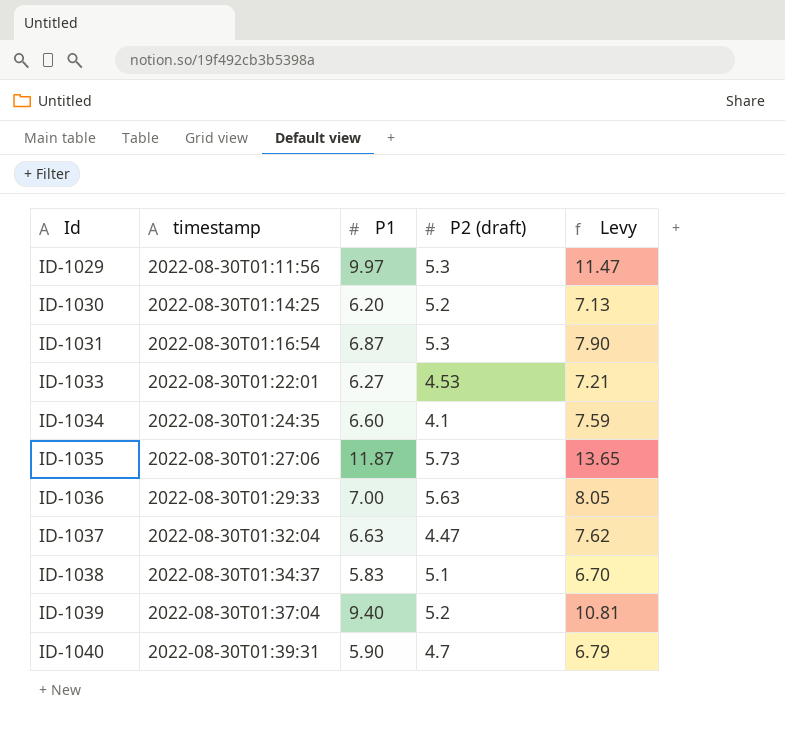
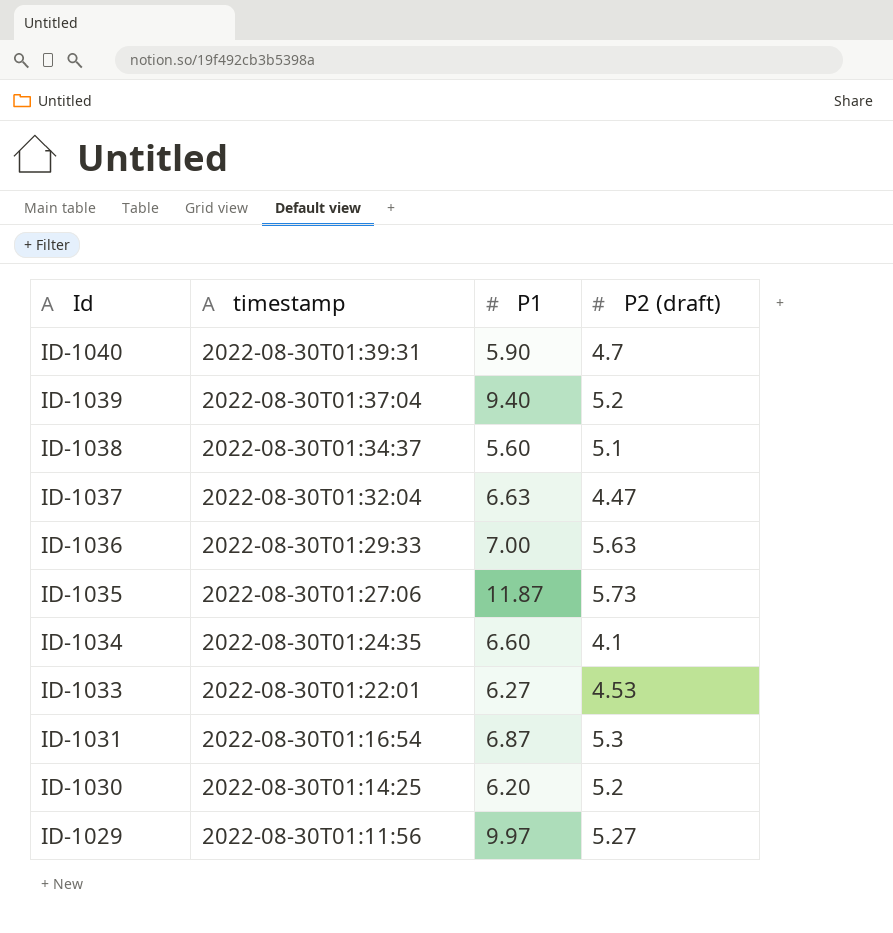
row order: Id ascending -> Id descending
column Levy | formula: [P1] * 1.15 -> none
ID-1038 | P1: 5.83 -> 5.60
ID-1029 | P2 (draft): 5.3 -> 5.27

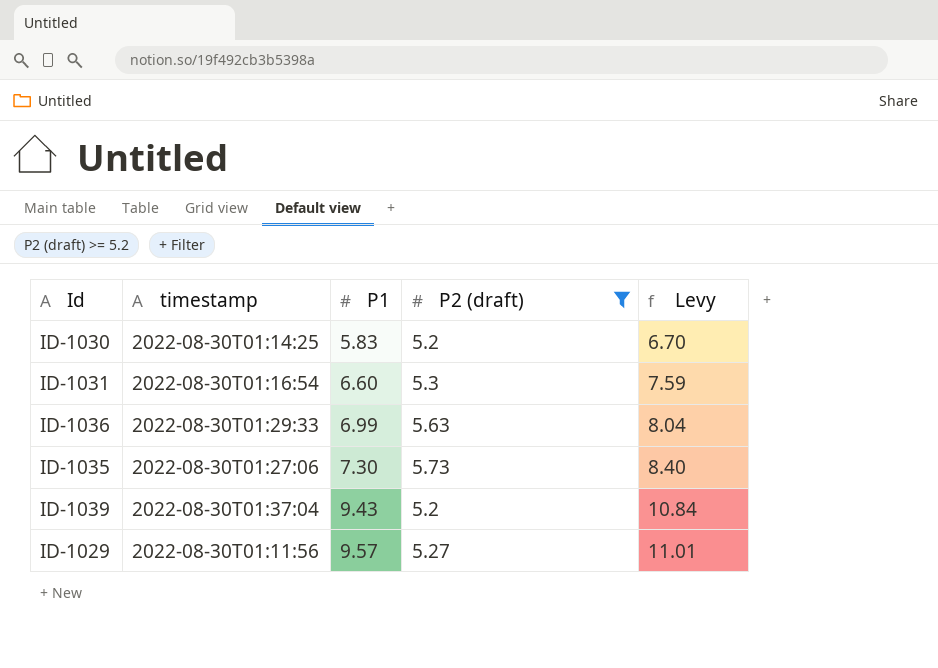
filter: none -> P2 (draft) >= 5.2
row order: Id descending -> P1 ascending
column Levy | formula: none -> [P1] * 1.15
ID-1030 | P1: 6.20 -> 5.83
ID-1031 | P1: 6.87 -> 6.60
ID-1036 | P1: 7.00 -> 6.99
ID-1035 | P1: 11.87 -> 7.30
ID-1039 | P1: 9.40 -> 9.43
ID-1029 | P1: 9.97 -> 9.57

